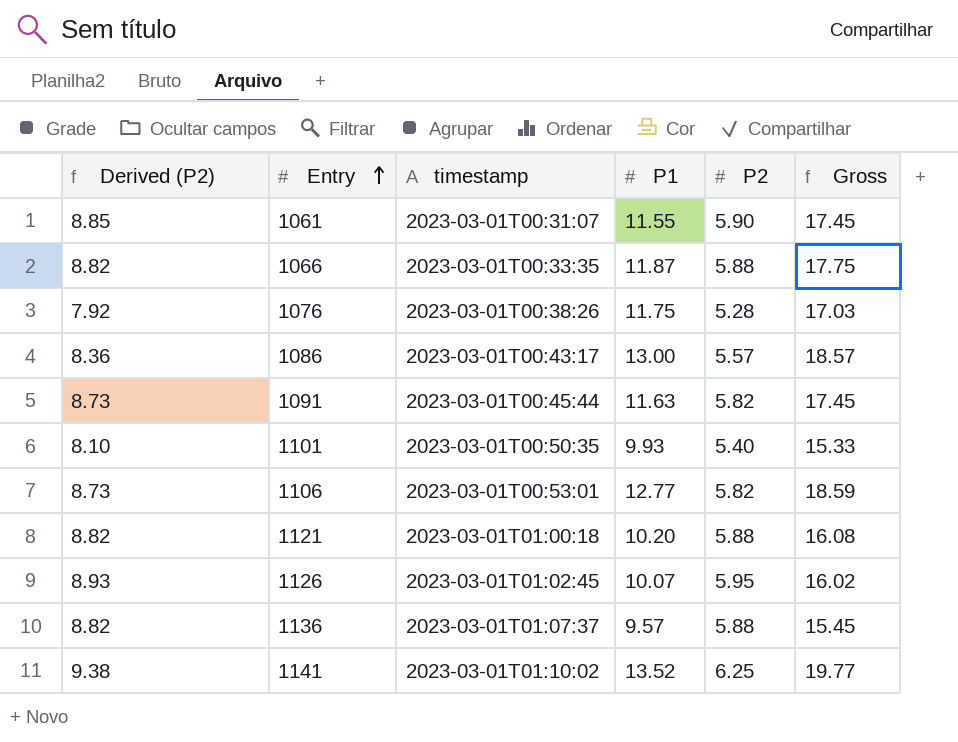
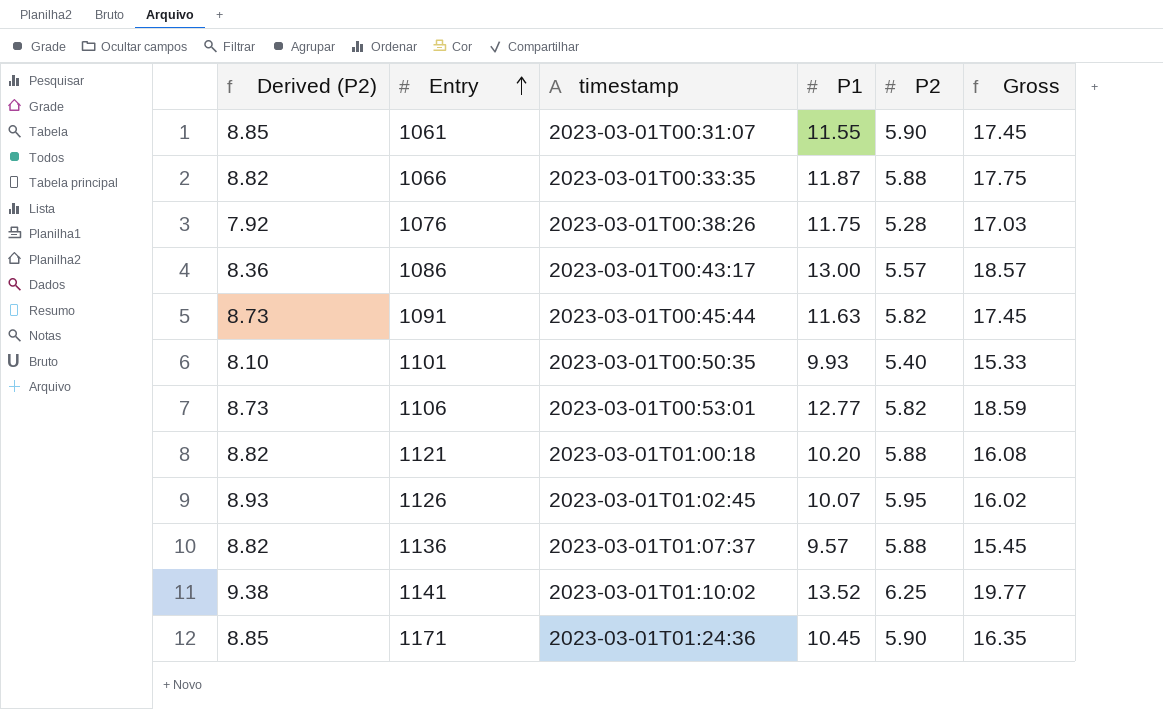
row 1171: none -> 8.85 | 2023-03-01T01:24:36 | 10.45 | 5.90 | 16.35

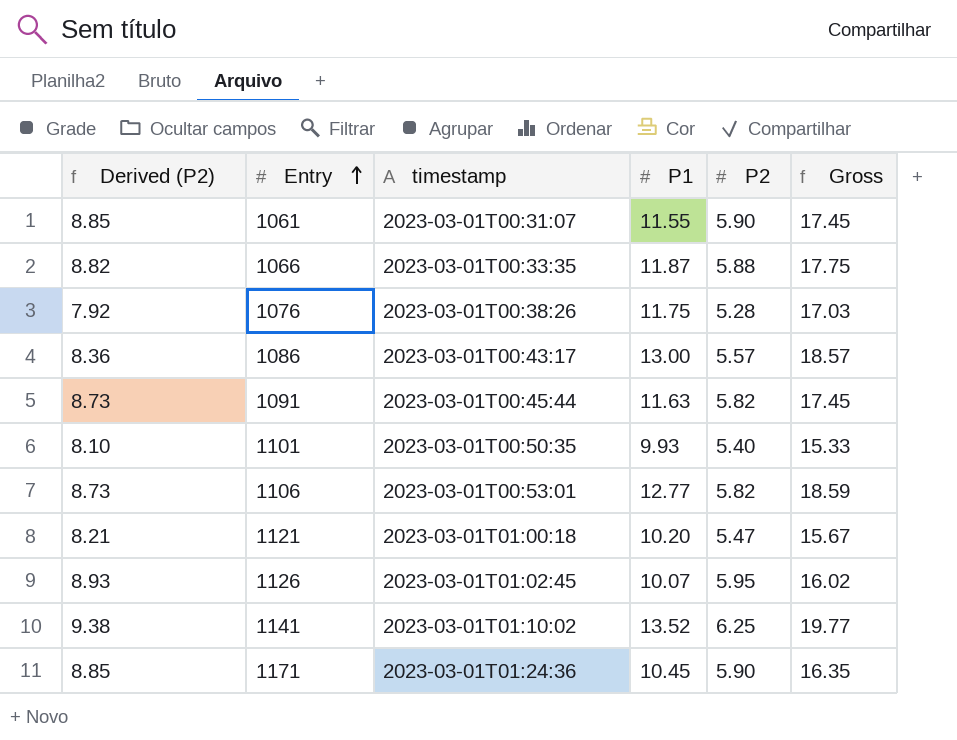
row 1136: 8.82 | 2023-03-01T01:07:37 | 9.57 | 5.88 | 15.45 -> none
1121 | Derived (P2): 8.82 -> 8.21
1121 | P2: 5.88 -> 5.47
1121 | Gross: 16.08 -> 15.67

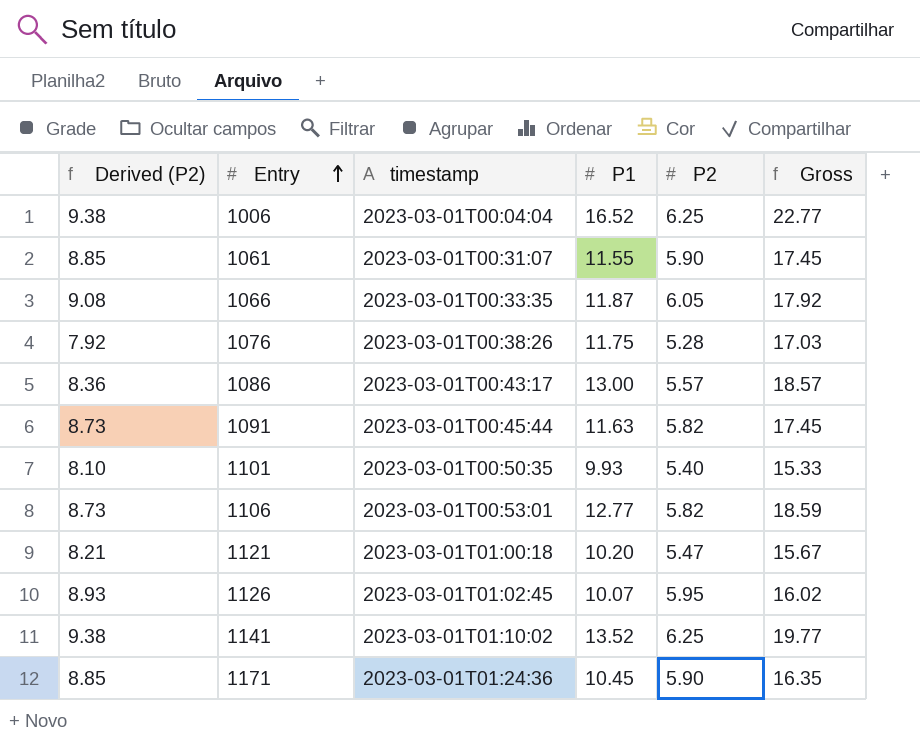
row 1006: none -> 9.38 | 2023-03-01T00:04:04 | 16.52 | 6.25 | 22.77
1066 | Derived (P2): 8.82 -> 9.08
1066 | P2: 5.88 -> 6.05
1066 | Gross: 17.75 -> 17.92

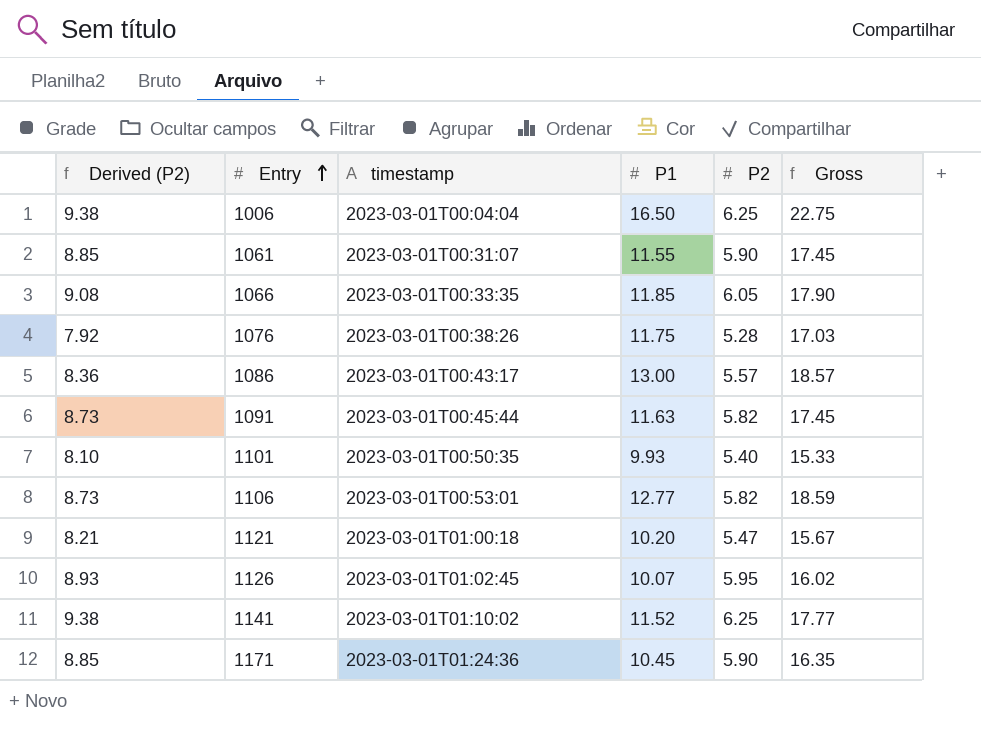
1006 | P1: 16.52 -> 16.50
1006 | Gross: 22.77 -> 22.75
1066 | P1: 11.87 -> 11.85
1066 | Gross: 17.92 -> 17.90
1141 | P1: 13.52 -> 11.52
1141 | Gross: 19.77 -> 17.77

